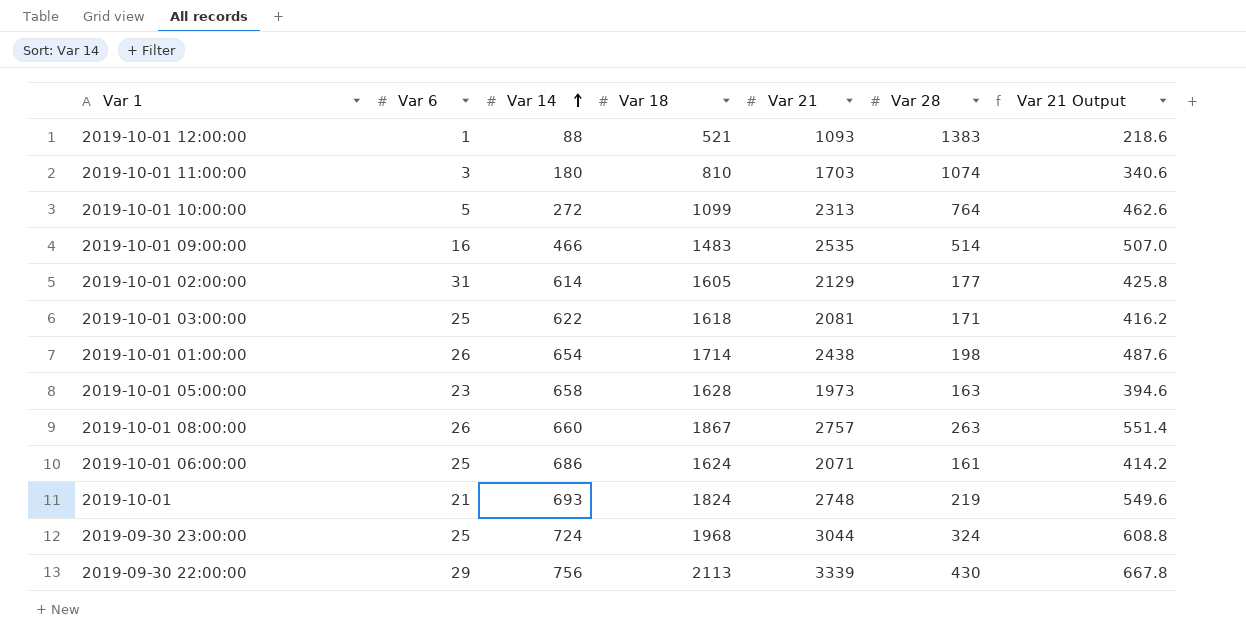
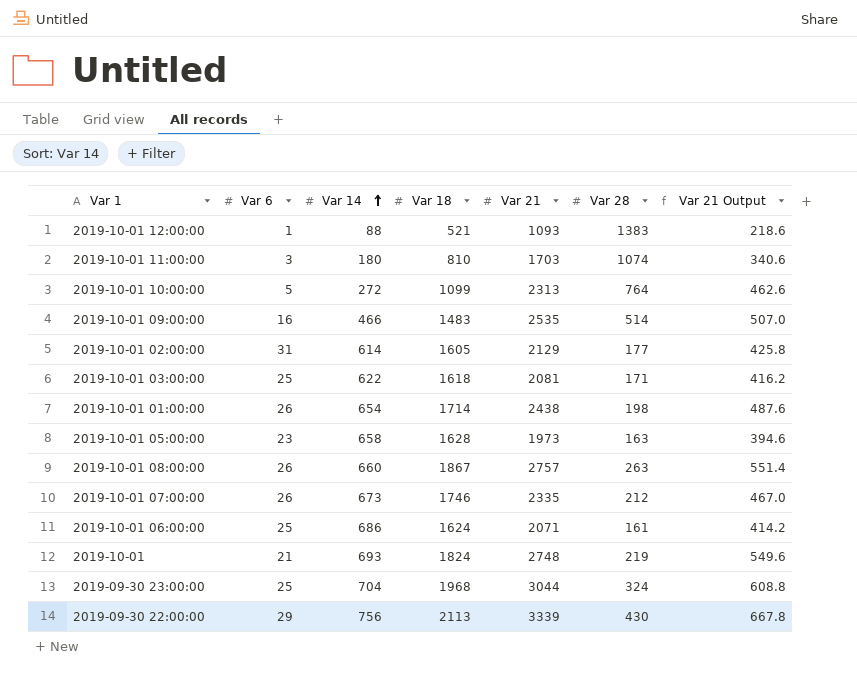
row 2019-10-01 07:00:00: none -> 26 | 673 | 1746 | 2335 | 212 | 467.0
2019-09-30 23:00:00 | Var 14: 724 -> 704

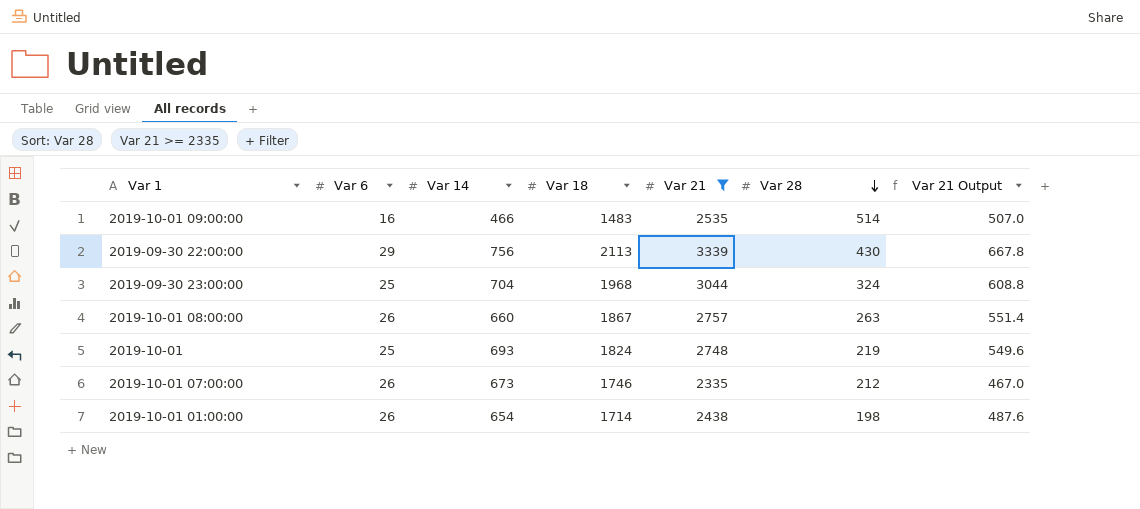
filter: none -> Var 21 >= 2335
row order: Var 14 ascending -> Var 28 descending
2019-10-01 | Var 6: 21 -> 25

